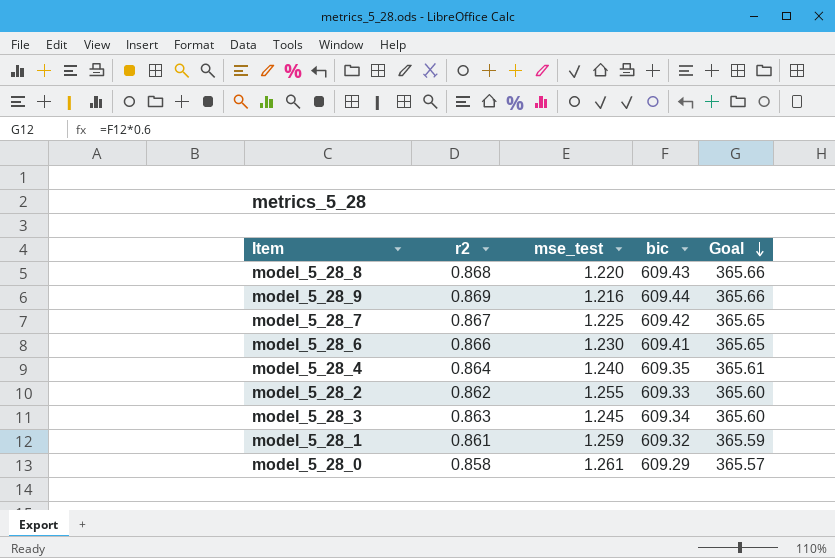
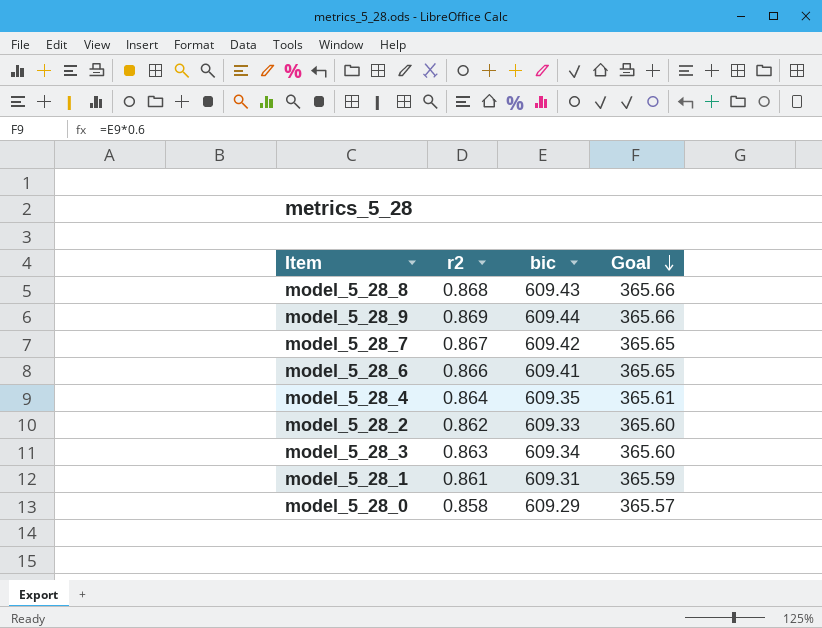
column mse_test | position: 3 -> none
model_5_28_1 | bic: 609.32 -> 609.31

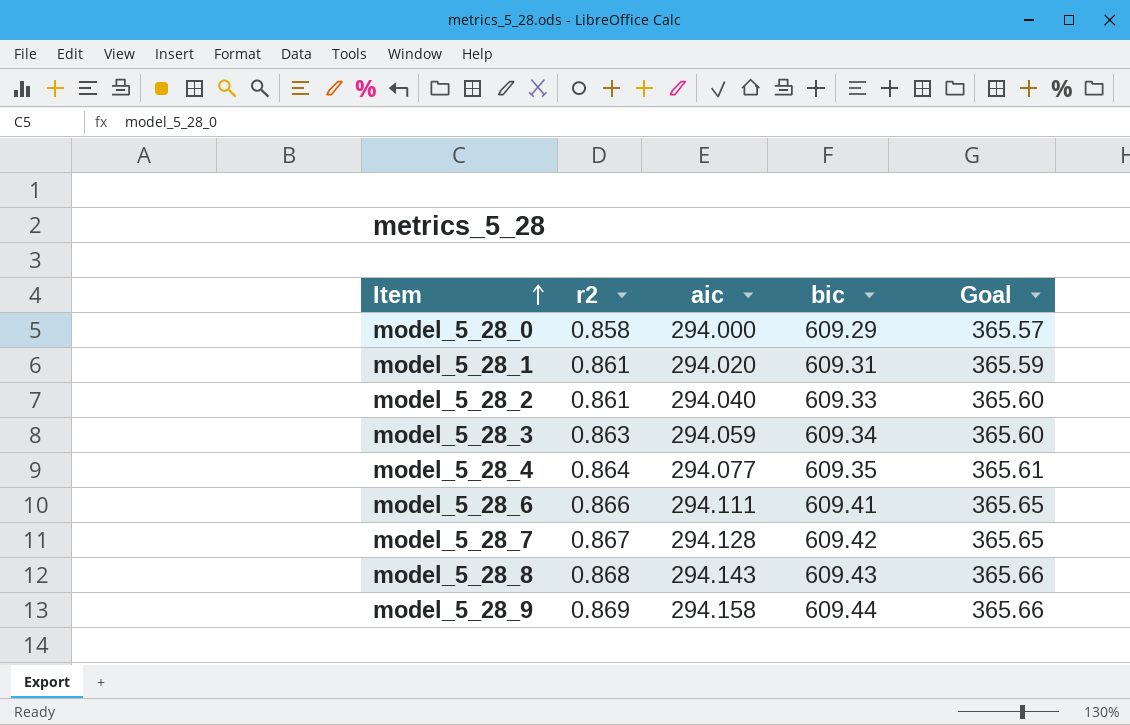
row order: Goal descending -> Item ascending
column aic | position: none -> 3
model_5_28_2 | r2: 0.862 -> 0.861

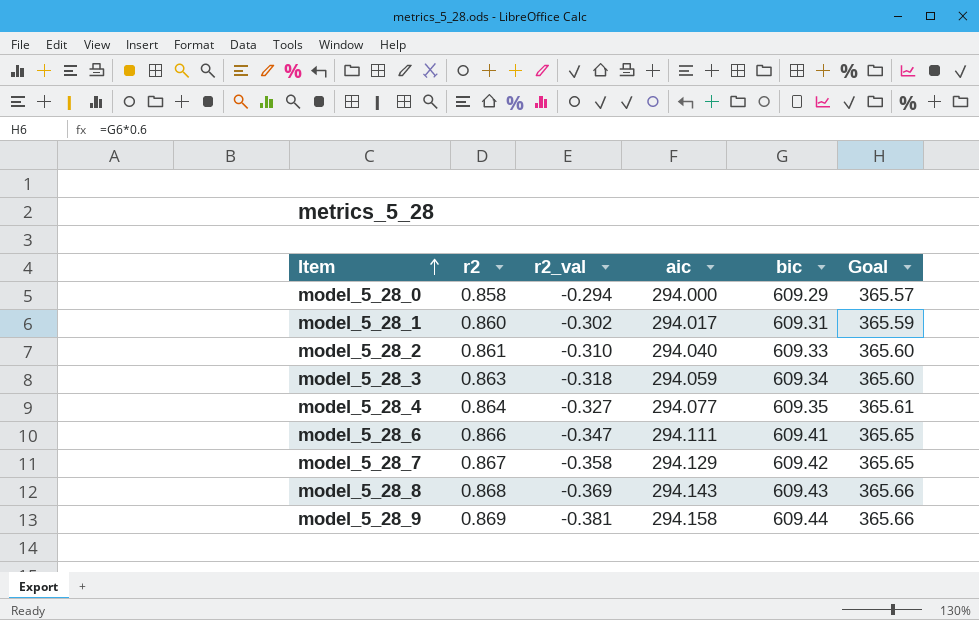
column r2_val | position: none -> 3
model_5_28_1 | r2: 0.861 -> 0.860
model_5_28_1 | aic: 294.020 -> 294.017
model_5_28_7 | aic: 294.128 -> 294.129

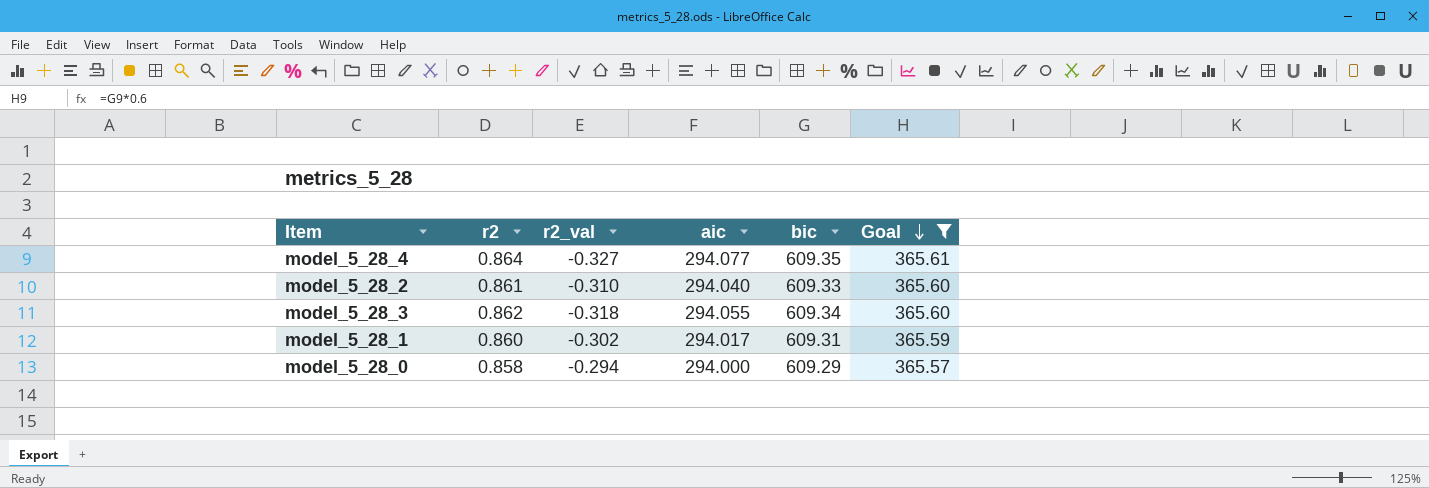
filter: none -> Goal <= 365.61
row order: Item ascending -> Goal descending
model_5_28_3 | r2: 0.863 -> 0.862
model_5_28_3 | aic: 294.059 -> 294.055

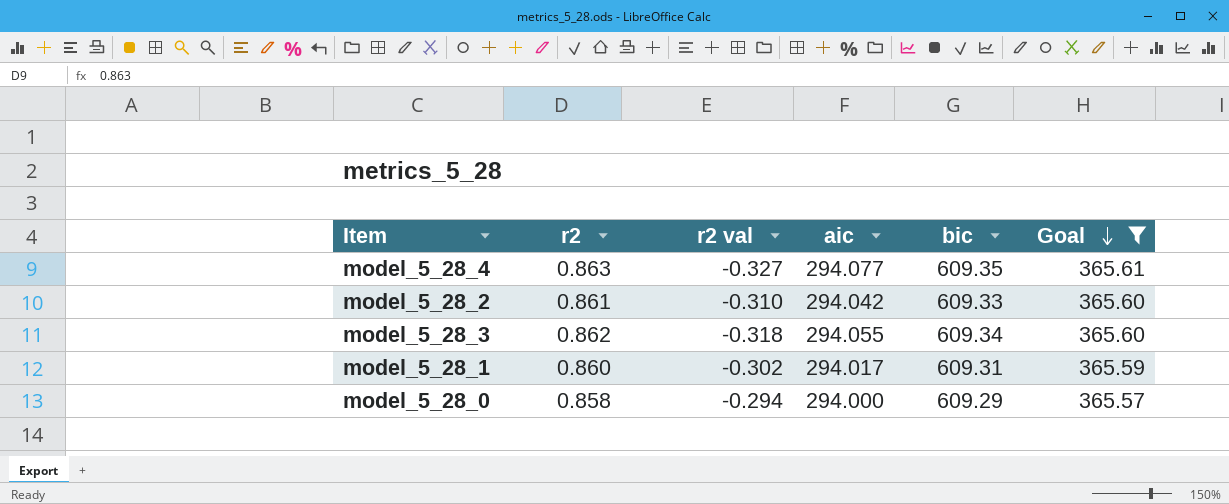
column name: r2_val -> r2 val
model_5_28_4 | r2: 0.864 -> 0.863
model_5_28_2 | aic: 294.040 -> 294.042

